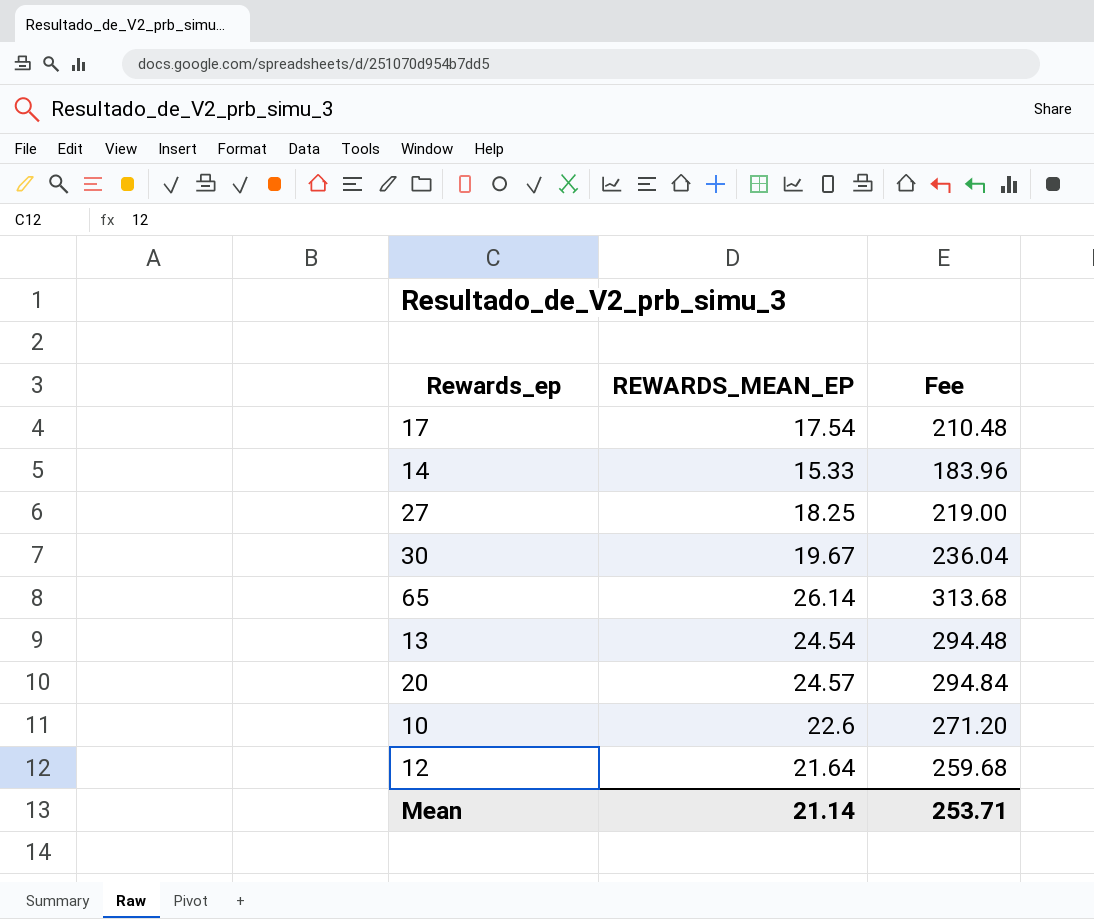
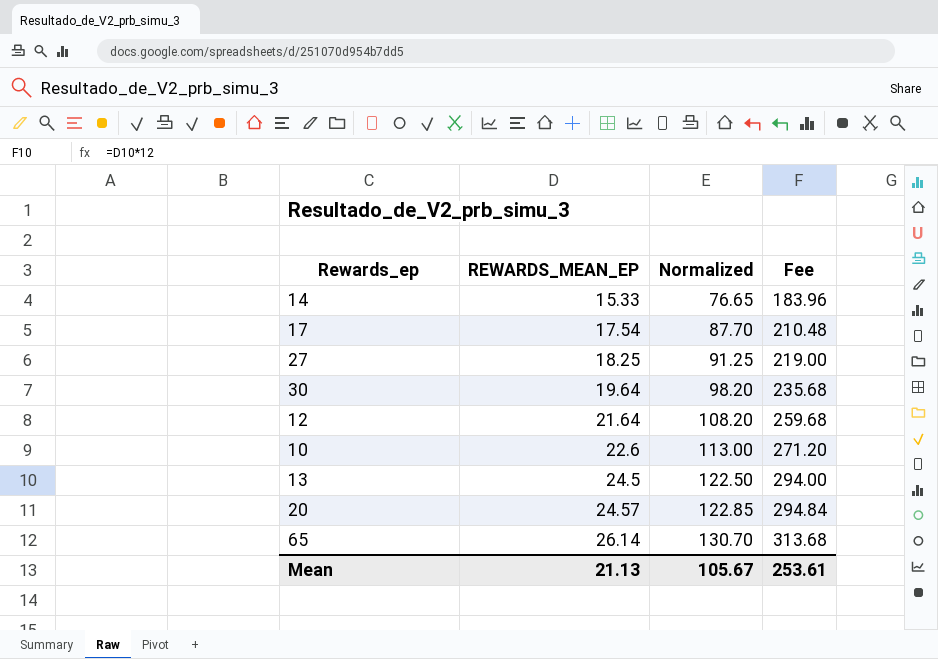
row order: none -> REWARDS_MEAN_EP ascending
column Normalized | formula: none -> [REWARDS_MEAN_EP] * 5
30 | REWARDS_MEAN_EP: 19.67 -> 19.64
30 | Fee: 236.04 -> 235.68
13 | REWARDS_MEAN_EP: 24.54 -> 24.5
13 | Fee: 294.48 -> 294.00
Mean | REWARDS_MEAN_EP: 21.14 -> 21.13
Mean | Fee: 253.71 -> 253.61

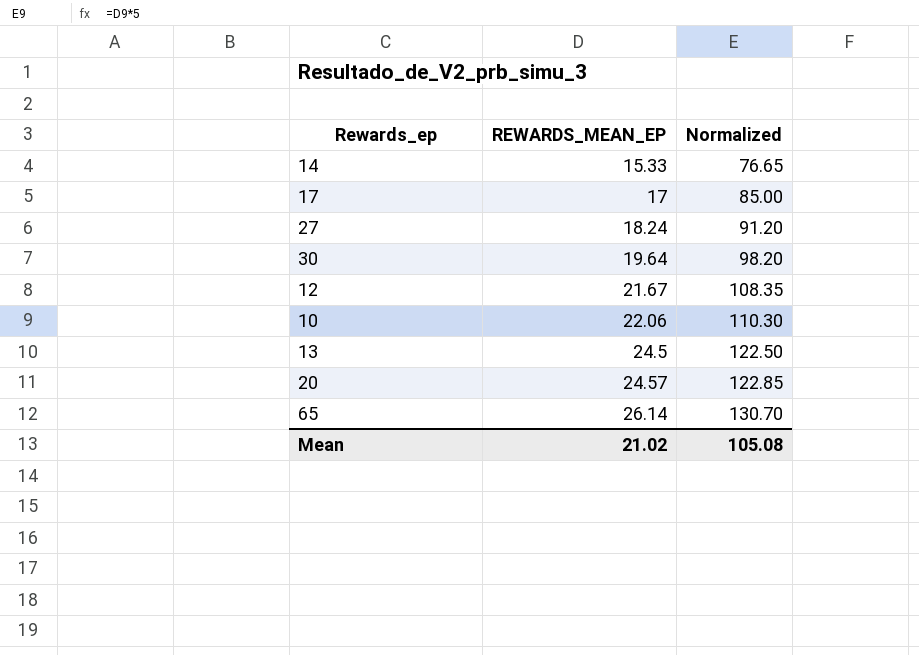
column Fee | formula: [REWARDS_MEAN_EP] * 12 -> none
17 | REWARDS_MEAN_EP: 17.54 -> 17
17 | Normalized: 87.70 -> 85.00
27 | REWARDS_MEAN_EP: 18.25 -> 18.24
27 | Normalized: 91.25 -> 91.20
12 | REWARDS_MEAN_EP: 21.64 -> 21.67
12 | Normalized: 108.20 -> 108.35
10 | REWARDS_MEAN_EP: 22.6 -> 22.06
10 | Normalized: 113.00 -> 110.30
Mean | REWARDS_MEAN_EP: 21.13 -> 21.02
Mean | Normalized: 105.67 -> 105.08

